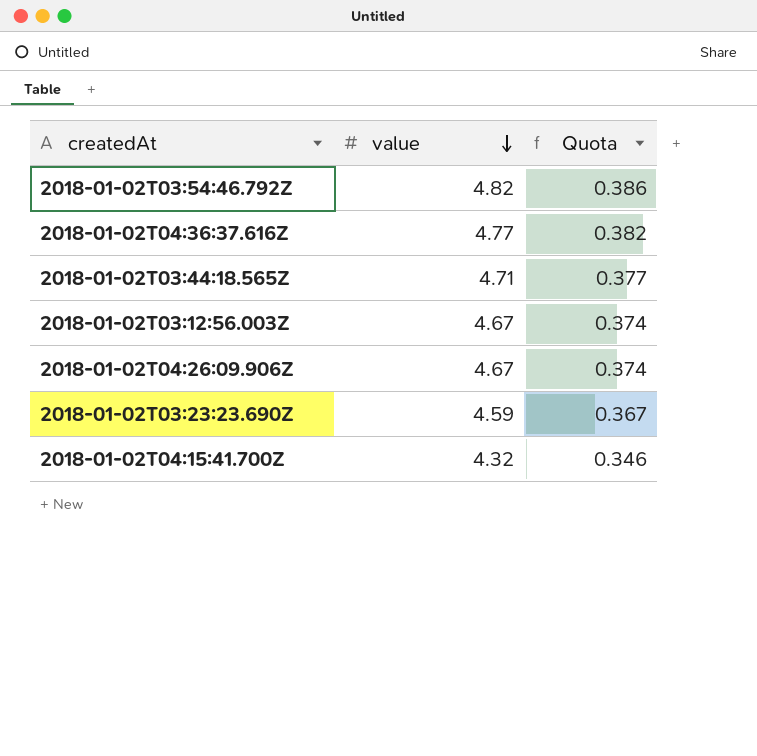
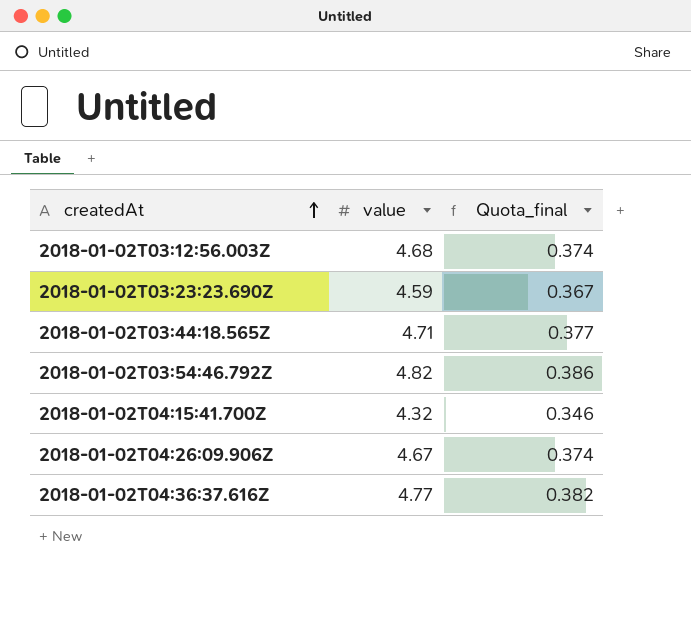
row order: value descending -> createdAt ascending
column name: Quota -> Quota_final
2018-01-02T03:12:56.003Z | value: 4.67 -> 4.68

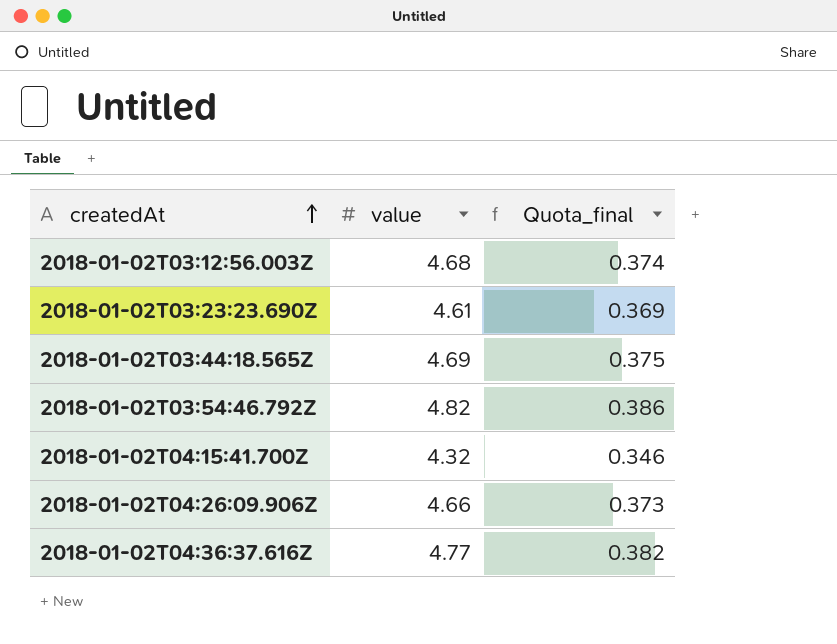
2018-01-02T03:23:23.690Z | value: 4.59 -> 4.61
2018-01-02T03:23:23.690Z | Quota_final: 0.367 -> 0.369
2018-01-02T03:44:18.565Z | value: 4.71 -> 4.69
2018-01-02T03:44:18.565Z | Quota_final: 0.377 -> 0.375
2018-01-02T04:26:09.906Z | value: 4.67 -> 4.66
2018-01-02T04:26:09.906Z | Quota_final: 0.374 -> 0.373

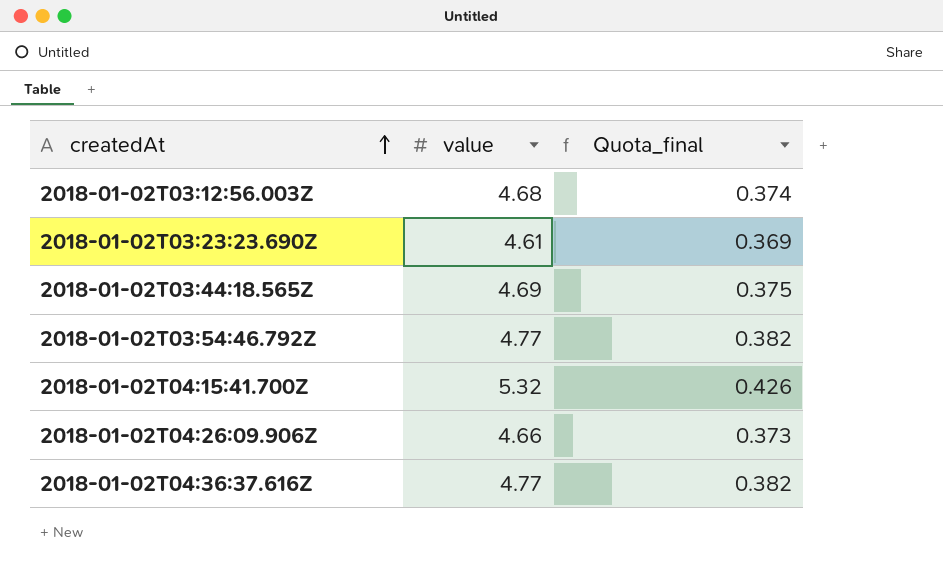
2018-01-02T03:54:46.792Z | value: 4.82 -> 4.77
2018-01-02T03:54:46.792Z | Quota_final: 0.386 -> 0.382
2018-01-02T04:15:41.700Z | value: 4.32 -> 5.32
2018-01-02T04:15:41.700Z | Quota_final: 0.346 -> 0.426

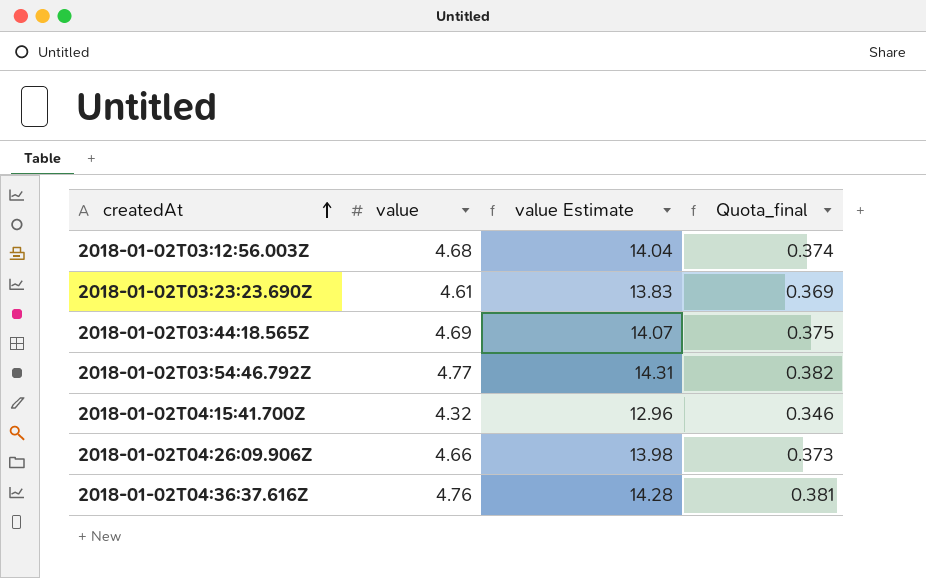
column value Estimate | formula: none -> [value] * 3
2018-01-02T04:15:41.700Z | value: 5.32 -> 4.32
2018-01-02T04:15:41.700Z | Quota_final: 0.426 -> 0.346
2018-01-02T04:36:37.616Z | value: 4.77 -> 4.76
2018-01-02T04:36:37.616Z | Quota_final: 0.382 -> 0.381

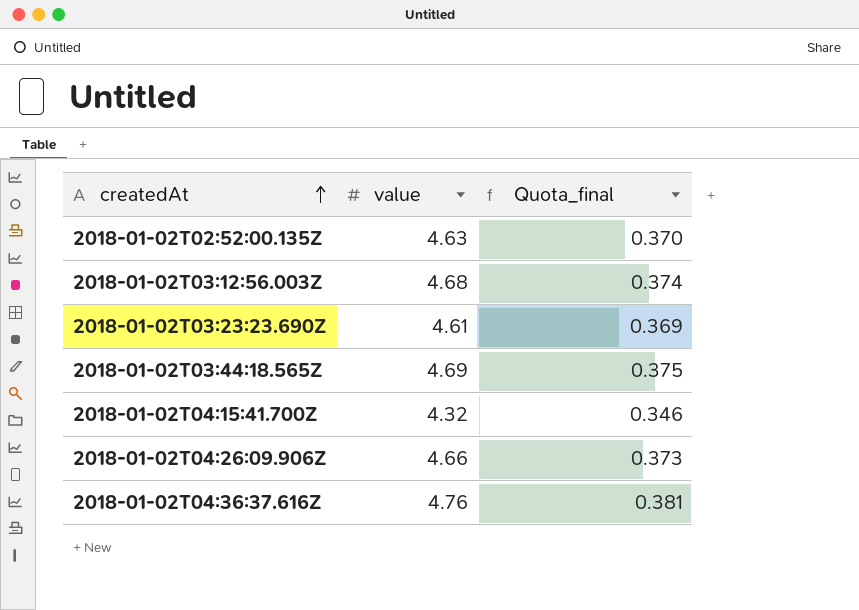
column value Estimate | formula: [value] * 3 -> none
row 2018-01-02T03:54:46.792Z: 4.77 | 14.31 | 0.382 -> none
row 2018-01-02T02:52:00.135Z: none -> 4.63 | 0.370

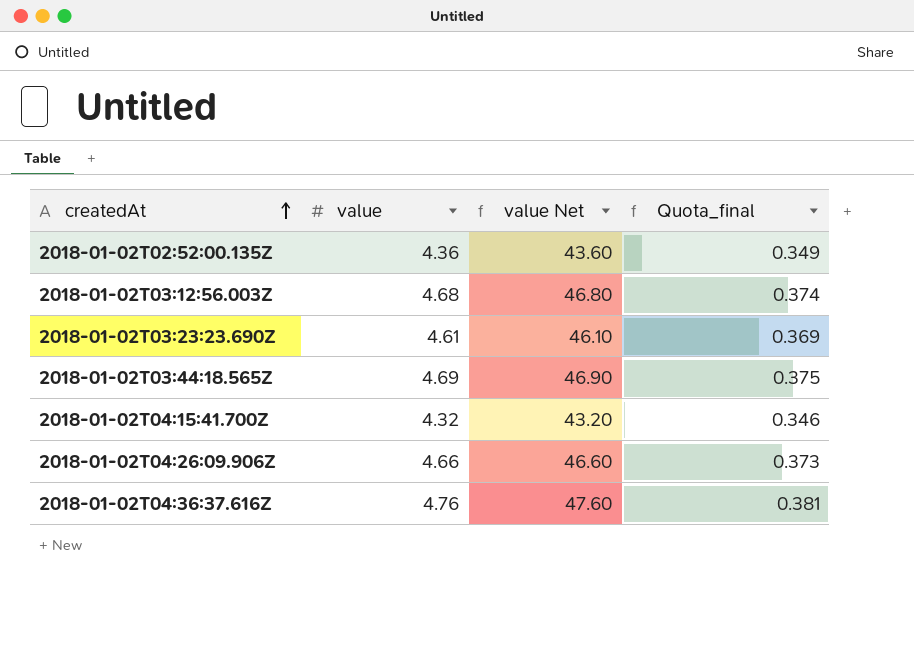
column value Net | formula: none -> [value] * 10
2018-01-02T02:52:00.135Z | value: 4.63 -> 4.36
2018-01-02T02:52:00.135Z | Quota_final: 0.370 -> 0.349

